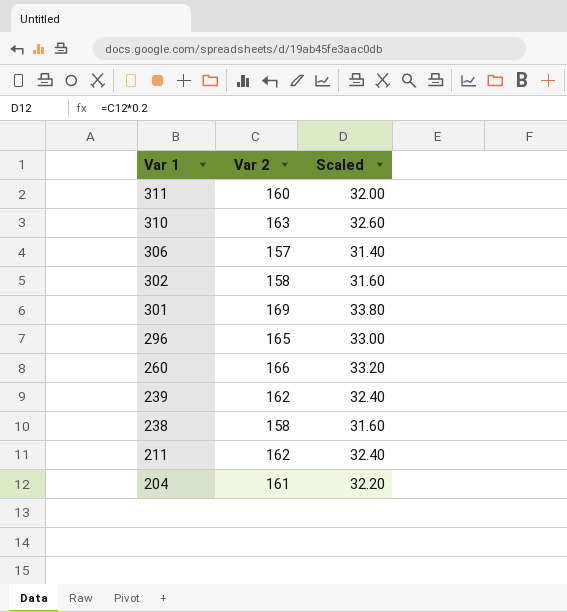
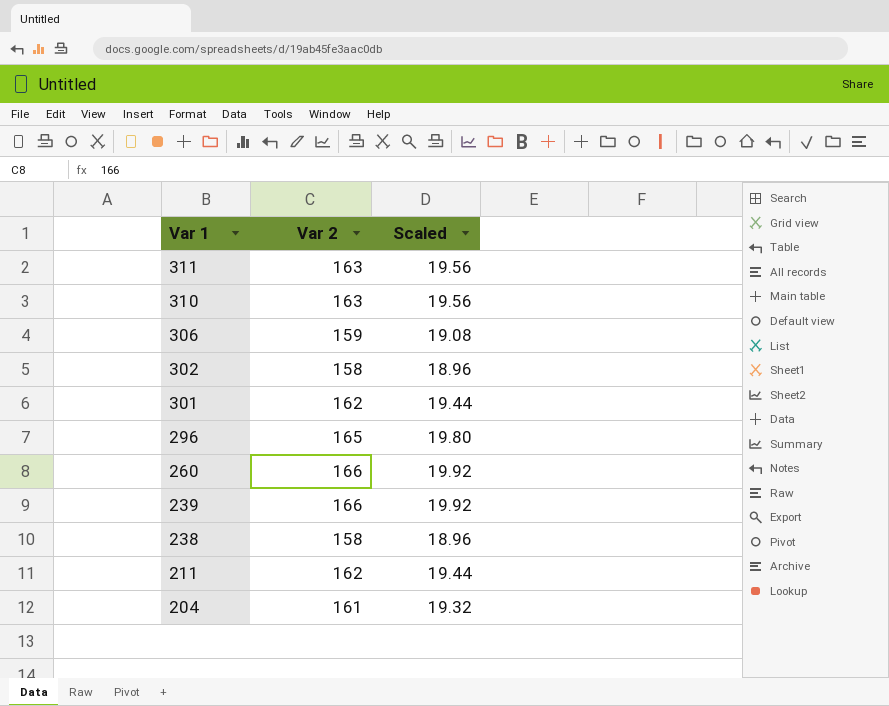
column Scaled | formula: [Var 2] * 0.2 -> [Var 2] * 0.12
311 | Var 2: 160 -> 163
306 | Var 2: 157 -> 159
301 | Var 2: 169 -> 162
239 | Var 2: 162 -> 166

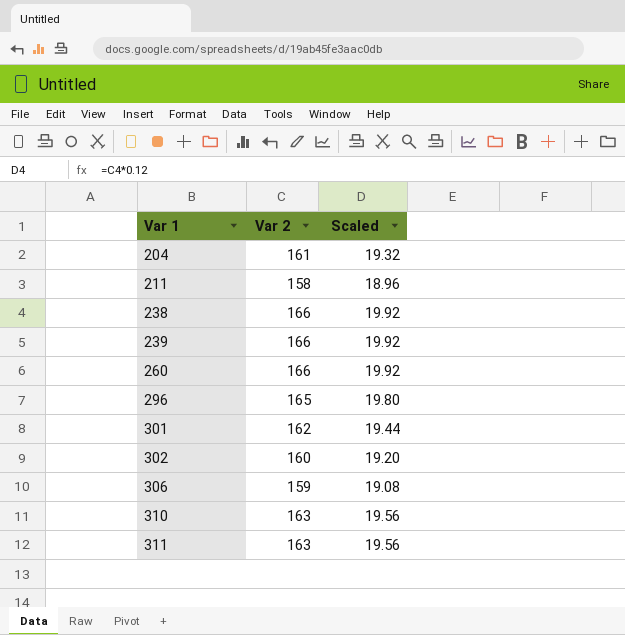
row order: Var 1 descending -> Var 1 ascending
211 | Var 2: 162 -> 158
211 | Scaled: 19.44 -> 18.96
238 | Var 2: 158 -> 166
238 | Scaled: 18.96 -> 19.92
302 | Var 2: 158 -> 160
302 | Scaled: 18.96 -> 19.20

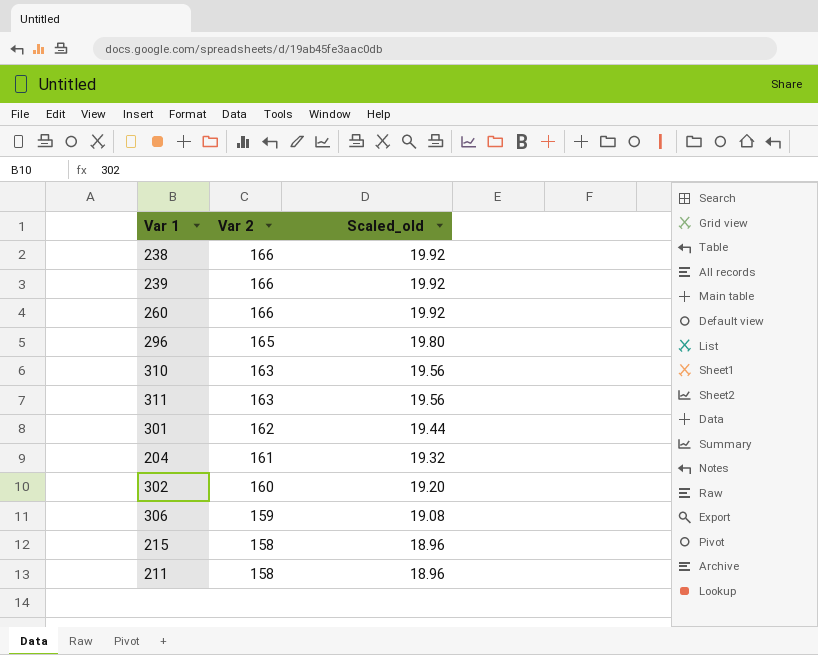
row order: Var 1 ascending -> Var 2 descending
column name: Scaled -> Scaled_old
row 215: none -> 158 | 18.96

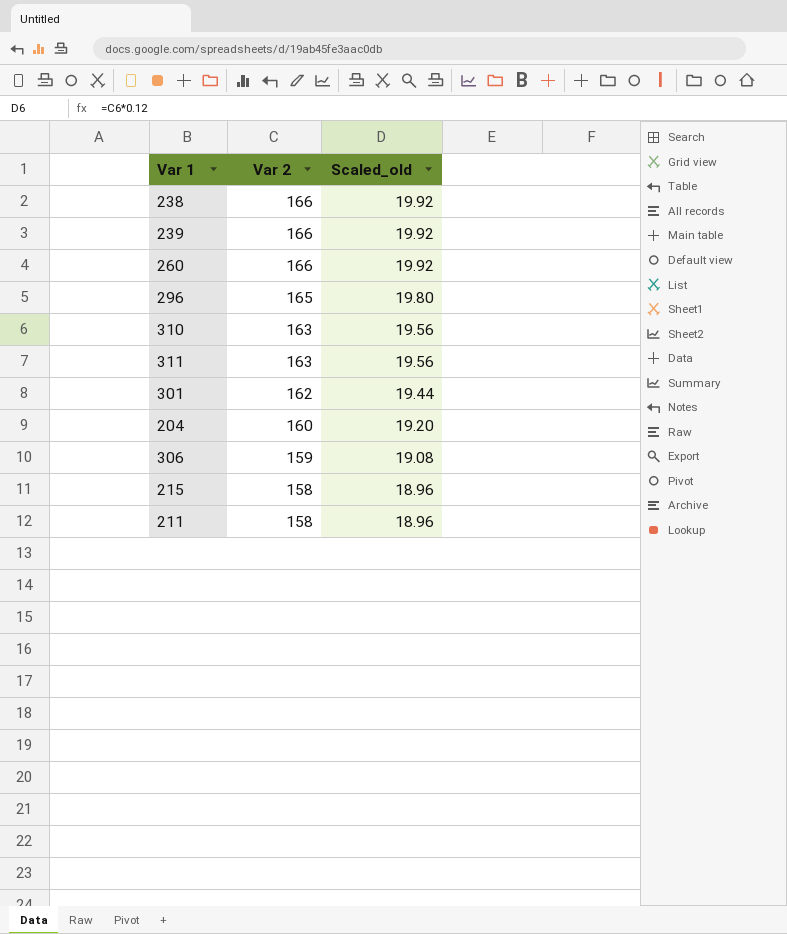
row 302: 160 | 19.20 -> none
204 | Var 2: 161 -> 160
204 | Scaled_old: 19.32 -> 19.20

